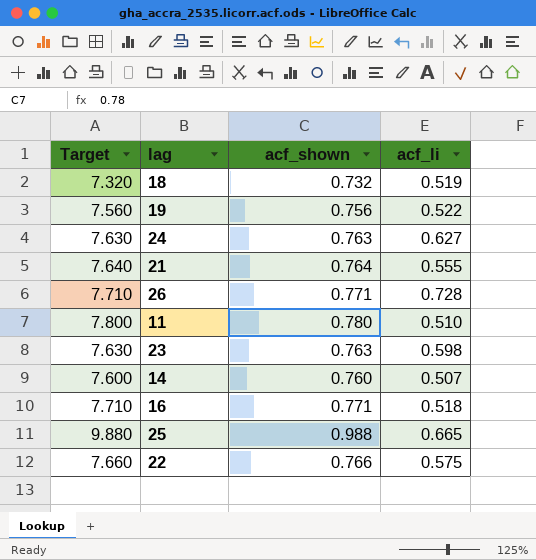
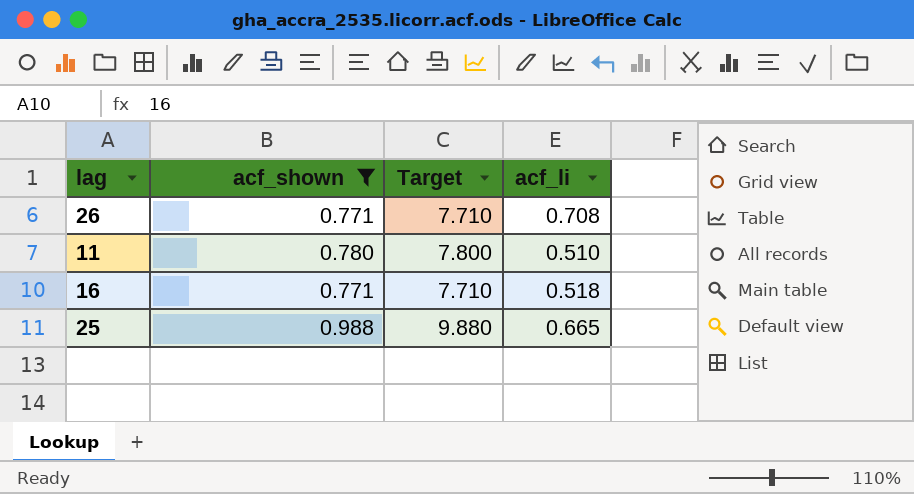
filter: none -> acf_shown >= 0.771
column Target | position: 1 -> 3
26 | acf_li: 0.728 -> 0.708

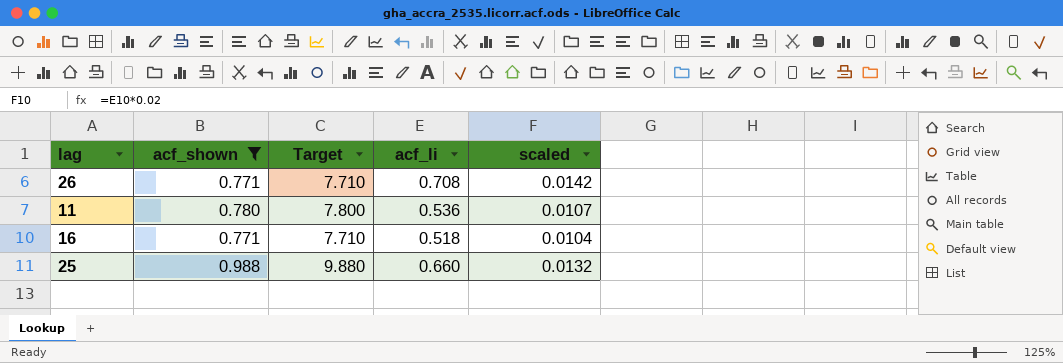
column scaled | formula: none -> [acf_li] * 0.02
11 | acf_li: 0.510 -> 0.536
25 | acf_li: 0.665 -> 0.660

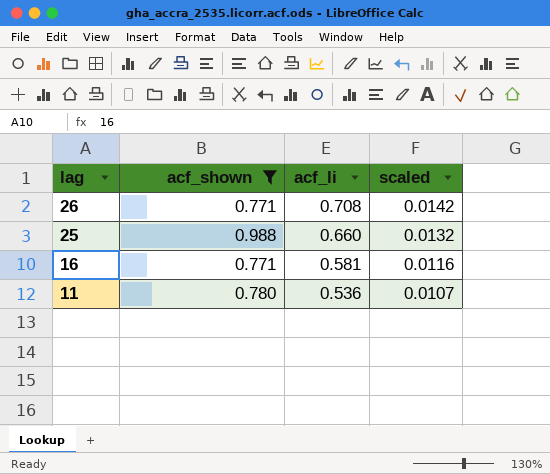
row order: none -> lag descending
column Target | formula: [acf_shown] * 10 -> none
16 | acf_li: 0.518 -> 0.581
16 | scaled: 0.0104 -> 0.0116

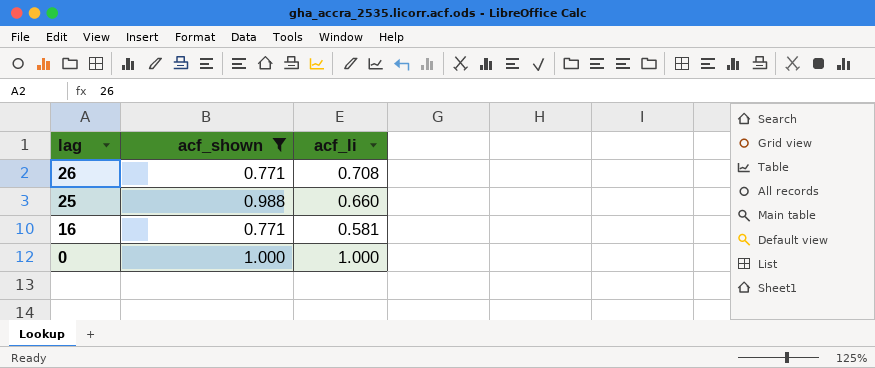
column scaled | formula: [acf_li] * 0.02 -> none
row 11: 0.780 | 0.536 | 0.0107 -> none
row 0: none -> 1.000 | 1.000

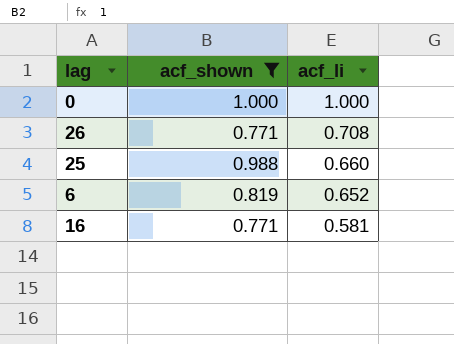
row order: lag descending -> acf_li descending
row 6: none -> 0.819 | 0.652

